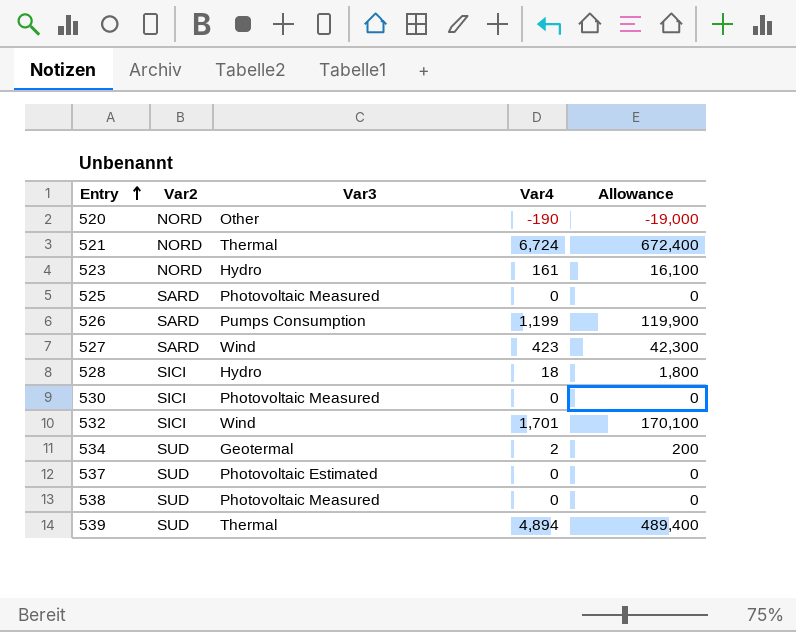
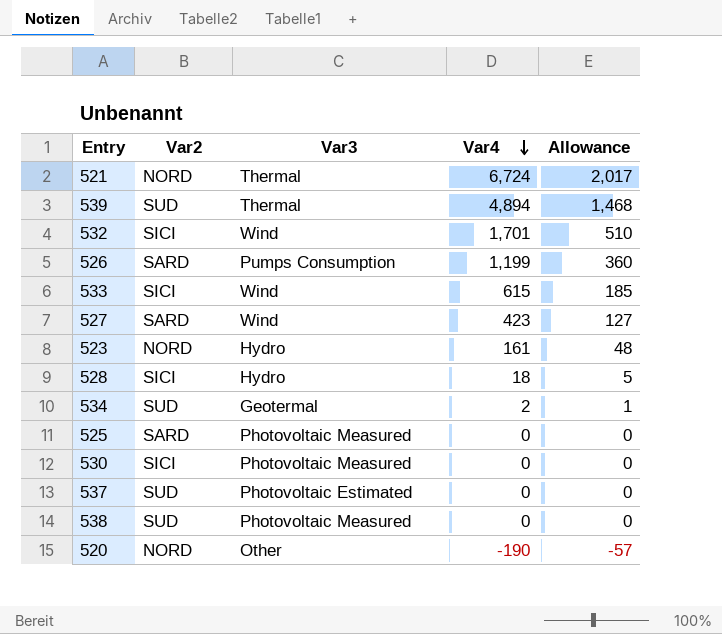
row order: Entry ascending -> Var4 descending
column Allowance | formula: [Var4] * 100 -> [Var4] * 0.3
row 533: none -> SICI | Wind | 615 | 185

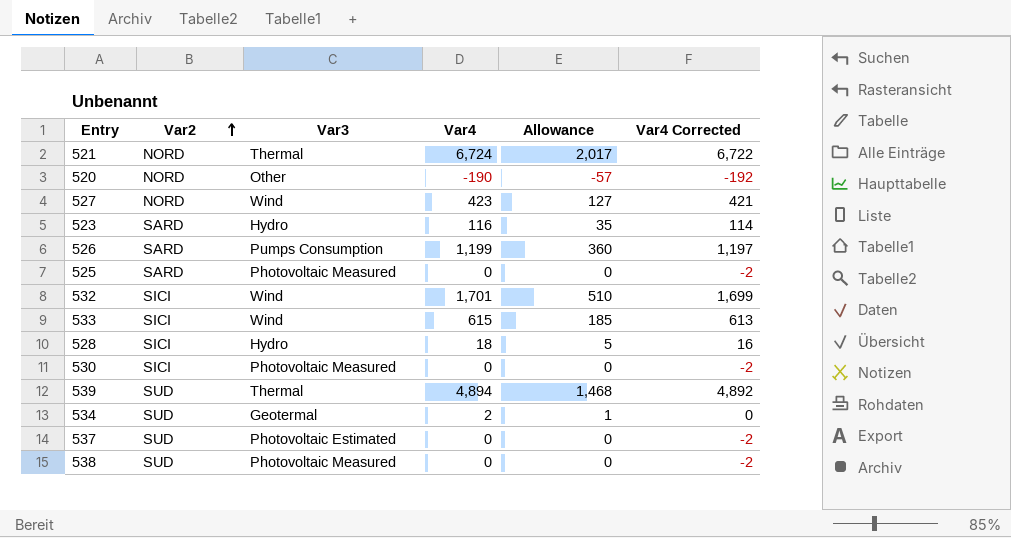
row order: Var4 descending -> Var2 ascending
column Var4 Corrected | formula: none -> [Var4] - 2
527 | Var2: SARD -> NORD
523 | Var2: NORD -> SARD
523 | Var4: 161 -> 116
523 | Allowance: 48 -> 35

